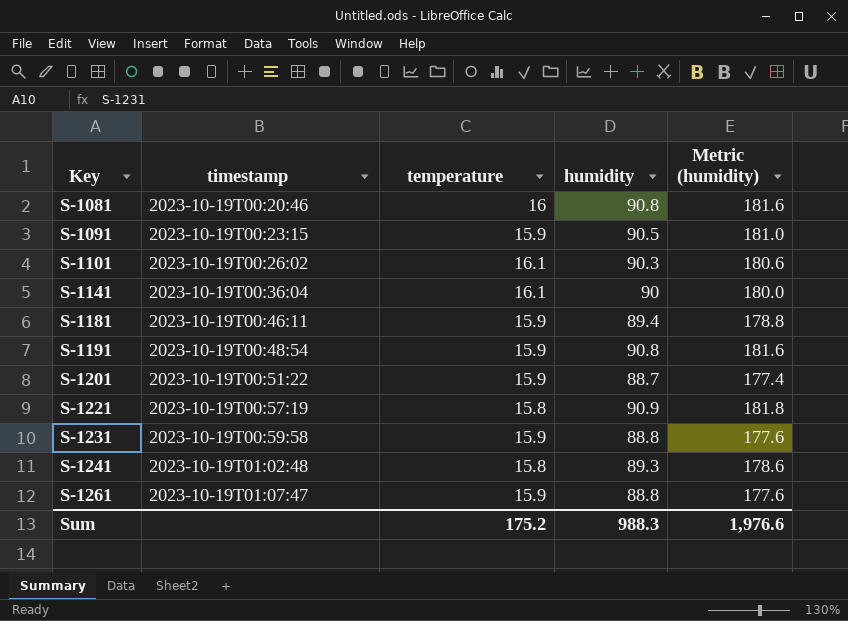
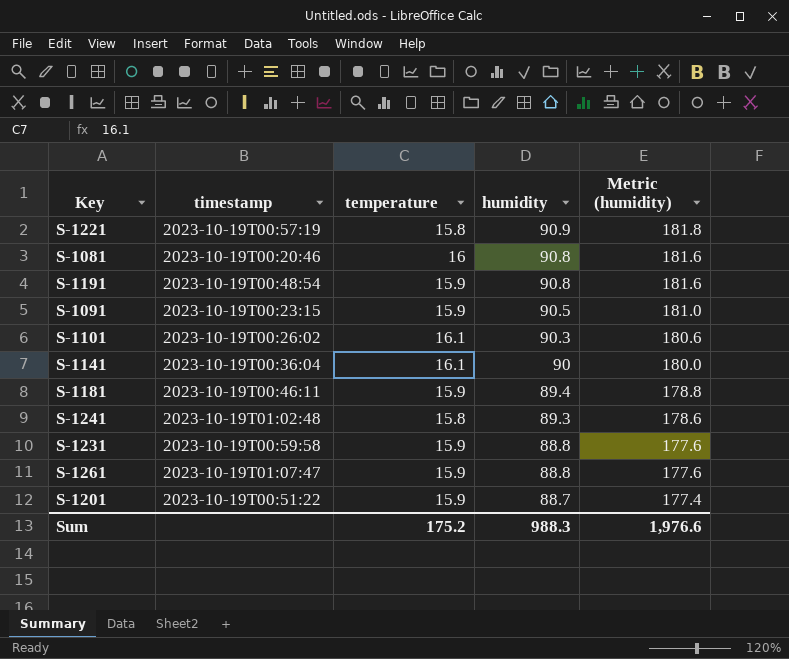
row order: Key ascending -> humidity descending

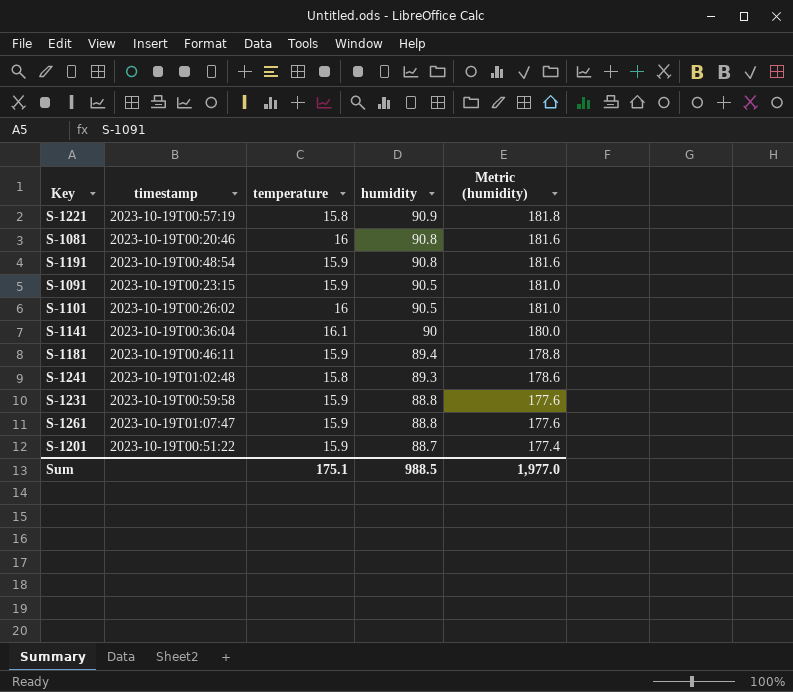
S-1101 | temperature: 16.1 -> 16
S-1101 | humidity: 90.3 -> 90.5
S-1101 | Metric (humidity): 180.6 -> 181.0
Sum | temperature: 175.2 -> 175.1
Sum | humidity: 988.3 -> 988.5
Sum | Metric (humidity): 1,976.6 -> 1,977.0

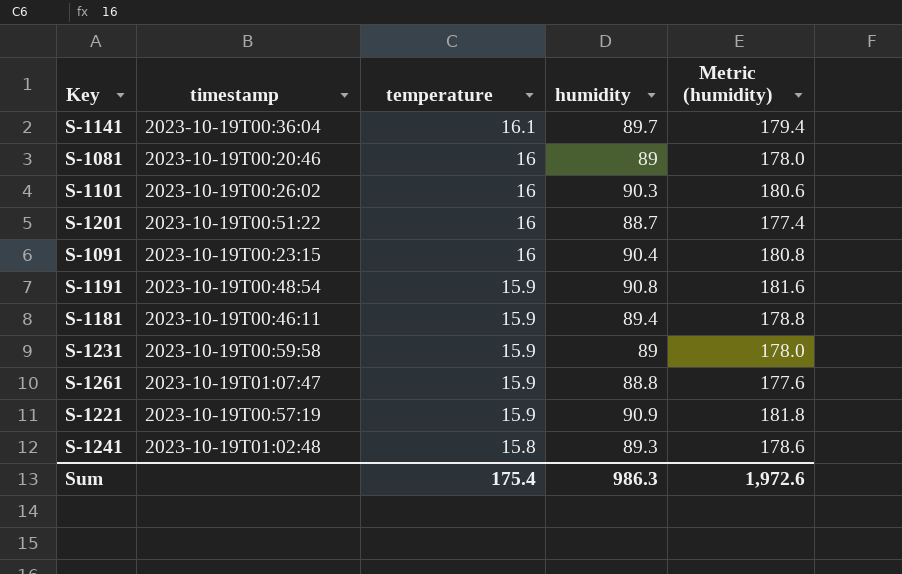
row order: humidity descending -> temperature descending
S-1141 | humidity: 90 -> 89.7
S-1141 | Metric (humidity): 180.0 -> 179.4
S-1081 | humidity: 90.8 -> 89
S-1081 | Metric (humidity): 181.6 -> 178.0
S-1101 | humidity: 90.5 -> 90.3
S-1101 | Metric (humidity): 181.0 -> 180.6
S-1201 | temperature: 15.9 -> 16
S-1091 | temperature: 15.9 -> 16
S-1091 | humidity: 90.5 -> 90.4
S-1091 | Metric (humidity): 181.0 -> 180.8
S-1231 | humidity: 88.8 -> 89
S-1231 | Metric (humidity): 177.6 -> 178.0
S-1221 | temperature: 15.8 -> 15.9
Sum | temperature: 175.1 -> 175.4
Sum | humidity: 988.5 -> 986.3
Sum | Metric (humidity): 1,977.0 -> 1,972.6

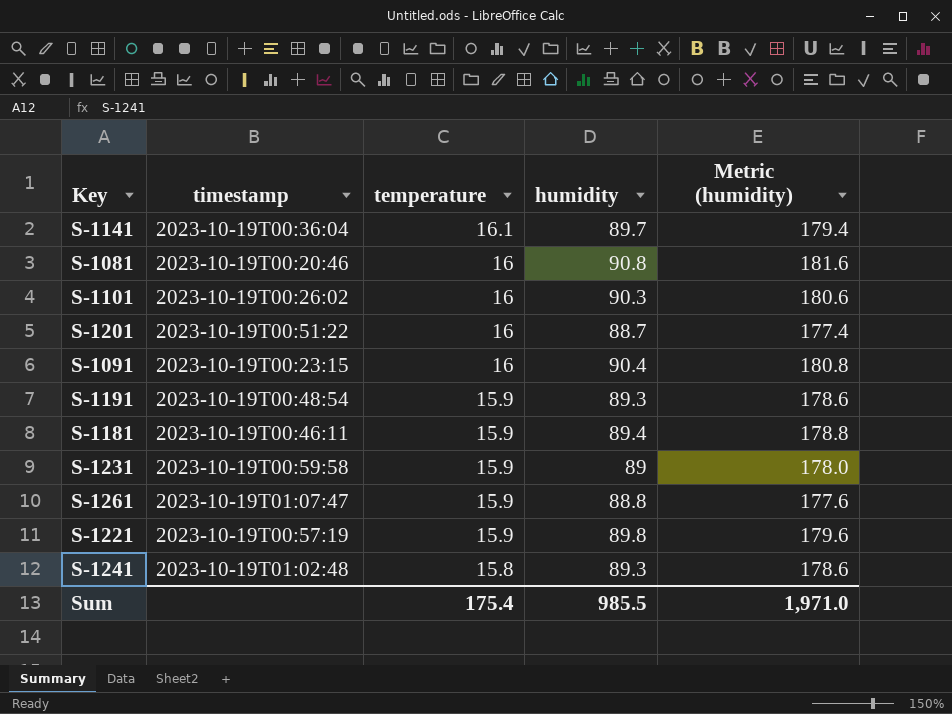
S-1081 | humidity: 89 -> 90.8
S-1081 | Metric (humidity): 178.0 -> 181.6
S-1191 | humidity: 90.8 -> 89.3
S-1191 | Metric (humidity): 181.6 -> 178.6
S-1221 | humidity: 90.9 -> 89.8
S-1221 | Metric (humidity): 181.8 -> 179.6
Sum | humidity: 986.3 -> 985.5
Sum | Metric (humidity): 1,972.6 -> 1,971.0

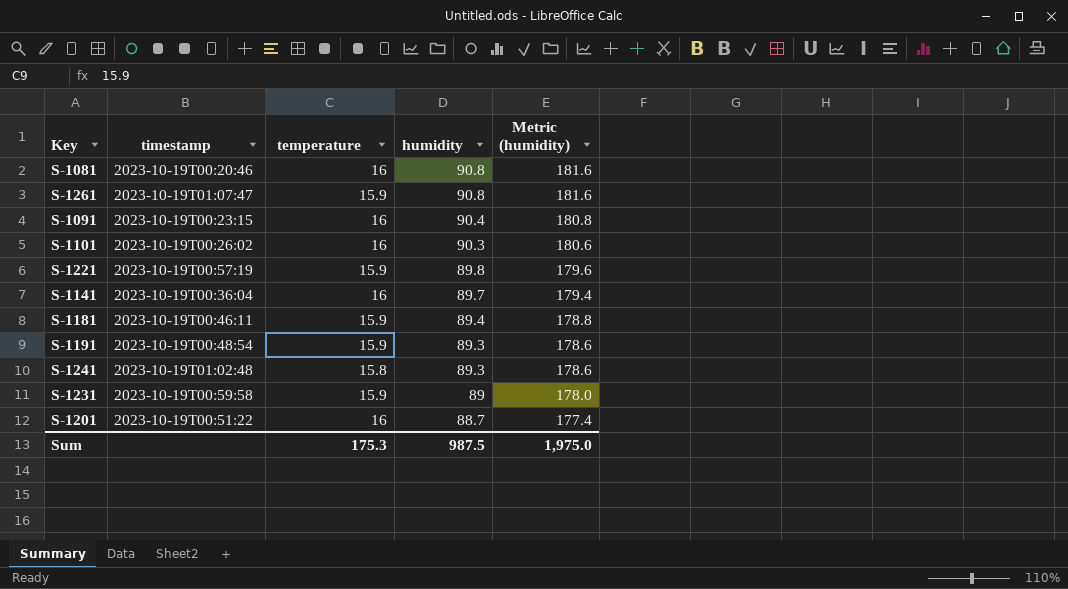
row order: temperature descending -> humidity descending
S-1261 | humidity: 88.8 -> 90.8
S-1261 | Metric (humidity): 177.6 -> 181.6
S-1141 | temperature: 16.1 -> 16
Sum | temperature: 175.4 -> 175.3
Sum | humidity: 985.5 -> 987.5
Sum | Metric (humidity): 1,971.0 -> 1,975.0

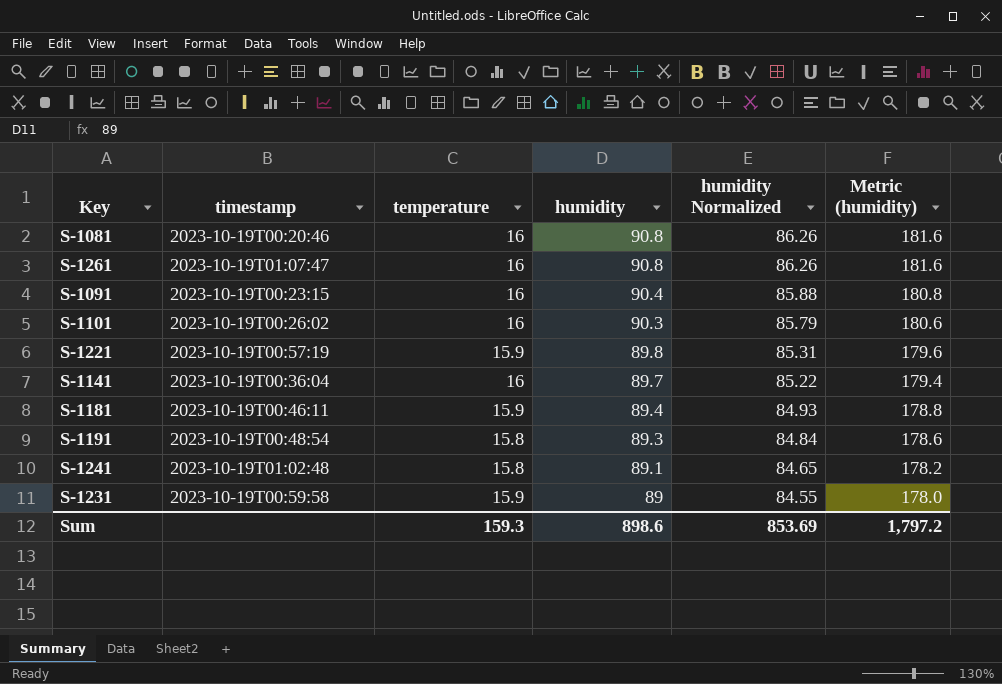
column humidity Normalized | formula: none -> [humidity] * 0.95
row S-1201: 2023-10-19T00:51:22 | 16 | 88.7 | 177.4 -> none
S-1261 | temperature: 15.9 -> 16
S-1191 | temperature: 15.9 -> 15.8
S-1241 | humidity: 89.3 -> 89.1
S-1241 | Metric (humidity): 178.6 -> 178.2
Sum | temperature: 175.3 -> 159.3
Sum | humidity: 987.5 -> 898.6
Sum | Metric (humidity): 1,975.0 -> 1,797.2

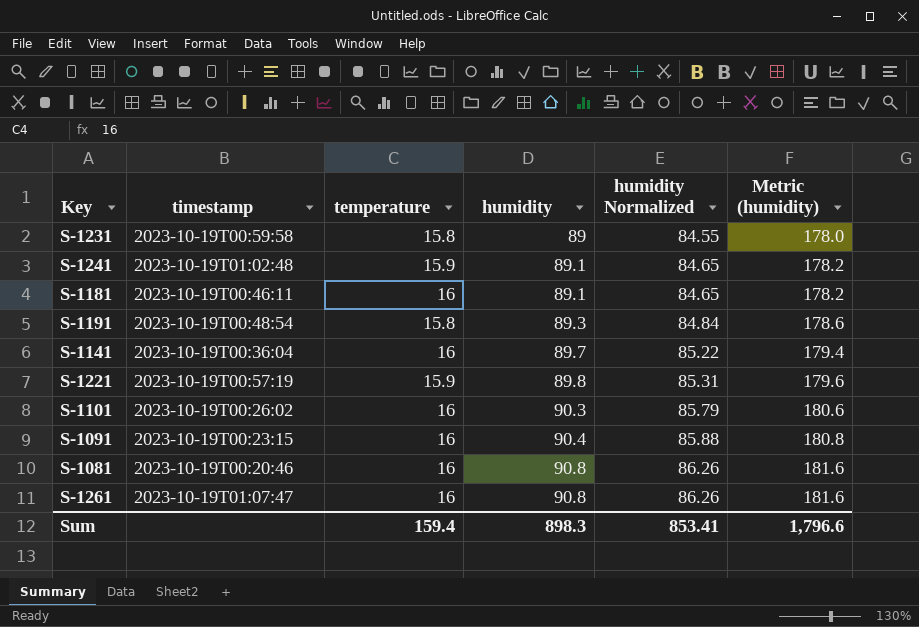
row order: humidity descending -> humidity ascending
S-1231 | temperature: 15.9 -> 15.8
S-1241 | temperature: 15.8 -> 15.9
S-1181 | temperature: 15.9 -> 16
S-1181 | humidity: 89.4 -> 89.1
S-1181 | humidity Normalized: 84.93 -> 84.65
S-1181 | Metric (humidity): 178.8 -> 178.2
Sum | temperature: 159.3 -> 159.4
Sum | humidity: 898.6 -> 898.3
Sum | humidity Normalized: 853.69 -> 853.41
Sum | Metric (humidity): 1,797.2 -> 1,796.6

